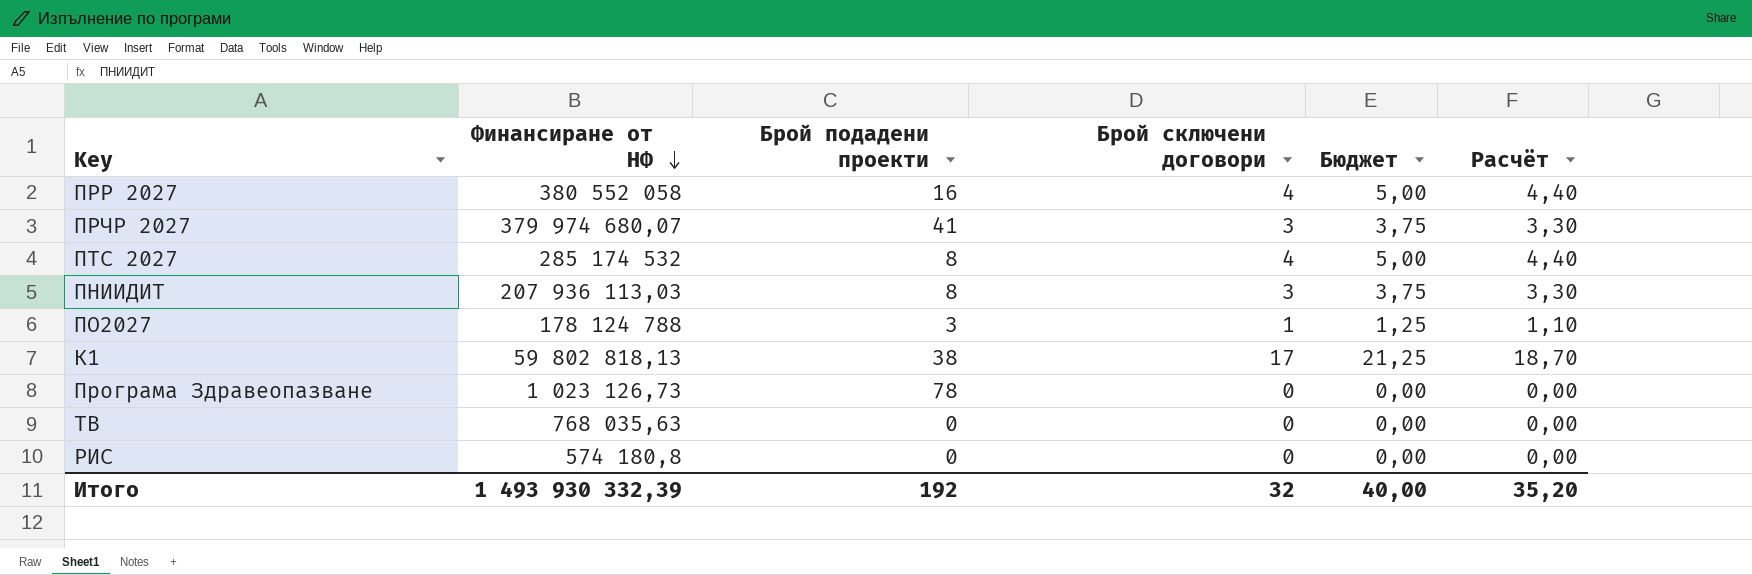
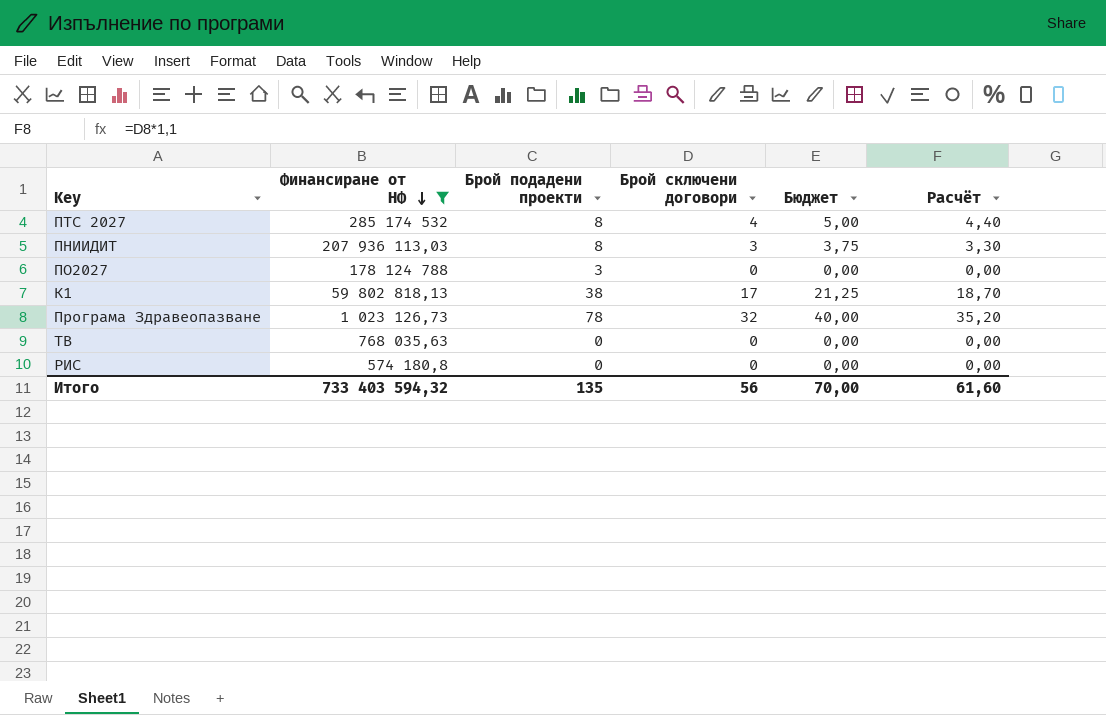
filter: none -> Финансиране от НФ <= 285 174 532
ПО2027 | Брой сключени договори: 1 -> 0
ПО2027 | Бюджет: 1,25 -> 0,00
ПО2027 | Расчёт: 1,10 -> 0,00
Програма Здравеопазване | Брой сключени договори: 0 -> 32
Програма Здравеопазване | Бюджет: 0,00 -> 40,00
Програма Здравеопазване | Расчёт: 0,00 -> 35,20
Итого | Финансиране от НФ: 1 493 930 332,39 -> 733 403 594,32
Итого | Брой подадени проекти: 192 -> 135
Итого | Брой сключени договори: 32 -> 56
Итого | Бюджет: 40,00 -> 70,00
Итого | Расчёт: 35,20 -> 61,60

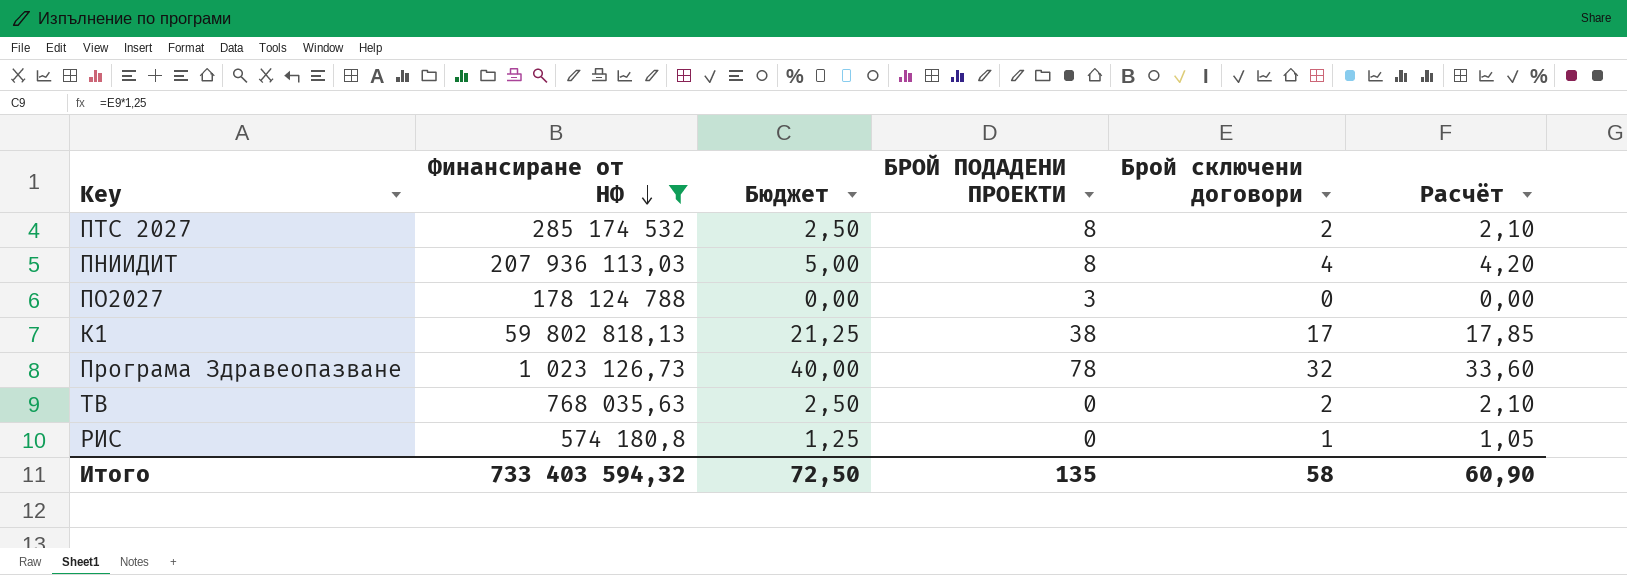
column Бюджет | position: 5 -> 3
column name: Брой подадени проекти -> БРОЙ ПОДАДЕНИ ПРОЕКТИ
column Расчёт | formula: [Брой сключени договори] * 1,1 -> [Брой сключени договори] * 1,05
ПТС 2027 | Бюджет: 5,00 -> 2,50
ПТС 2027 | Брой сключени договори: 4 -> 2
ПНИИДИТ | Бюджет: 3,75 -> 5,00
ПНИИДИТ | Брой сключени договори: 3 -> 4
ТВ | Бюджет: 0,00 -> 2,50
ТВ | Брой сключени договори: 0 -> 2
РИС | Бюджет: 0,00 -> 1,25
РИС | Брой сключени договори: 0 -> 1
Итого | Бюджет: 70,00 -> 72,50
Итого | Брой сключени договори: 56 -> 58
Итого | Расчёт: 61,60 -> 60,90

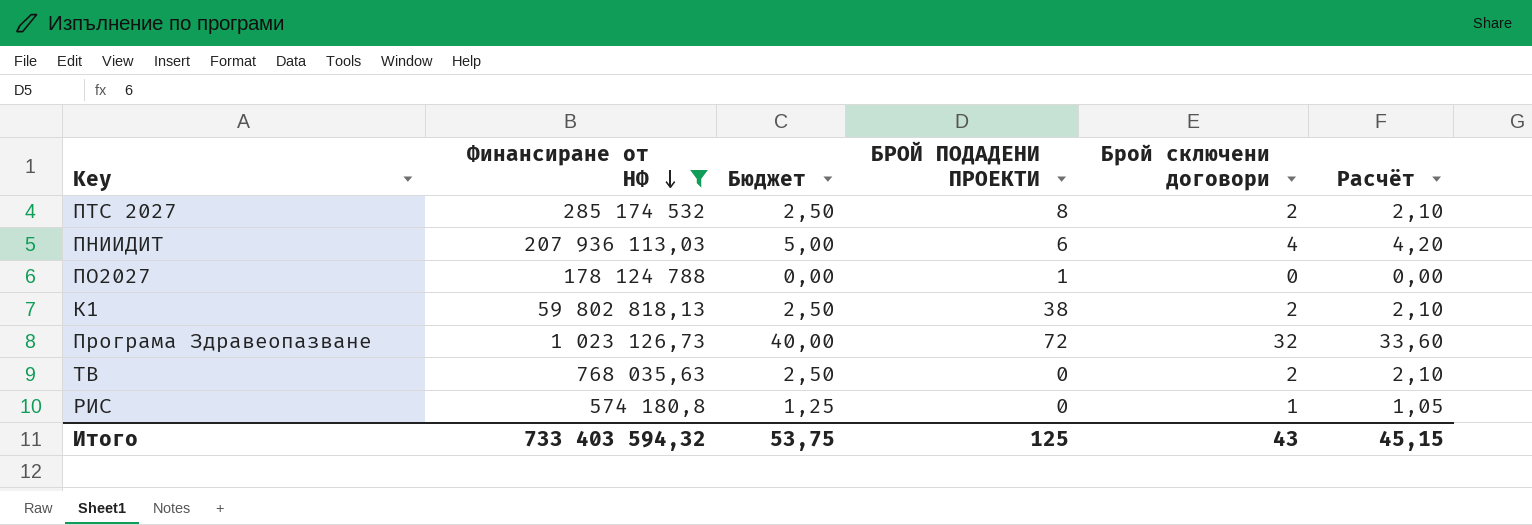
ПНИИДИТ | БРОЙ ПОДАДЕНИ ПРОЕКТИ: 8 -> 6
ПО2027 | БРОЙ ПОДАДЕНИ ПРОЕКТИ: 3 -> 1
К1 | Бюджет: 21,25 -> 2,50
К1 | Брой сключени договори: 17 -> 2
К1 | Расчёт: 17,85 -> 2,10
Програма Здравеопазване | БРОЙ ПОДАДЕНИ ПРОЕКТИ: 78 -> 72
Итого | Бюджет: 72,50 -> 53,75
Итого | БРОЙ ПОДАДЕНИ ПРОЕКТИ: 135 -> 125
Итого | Брой сключени договори: 58 -> 43
Итого | Расчёт: 60,90 -> 45,15

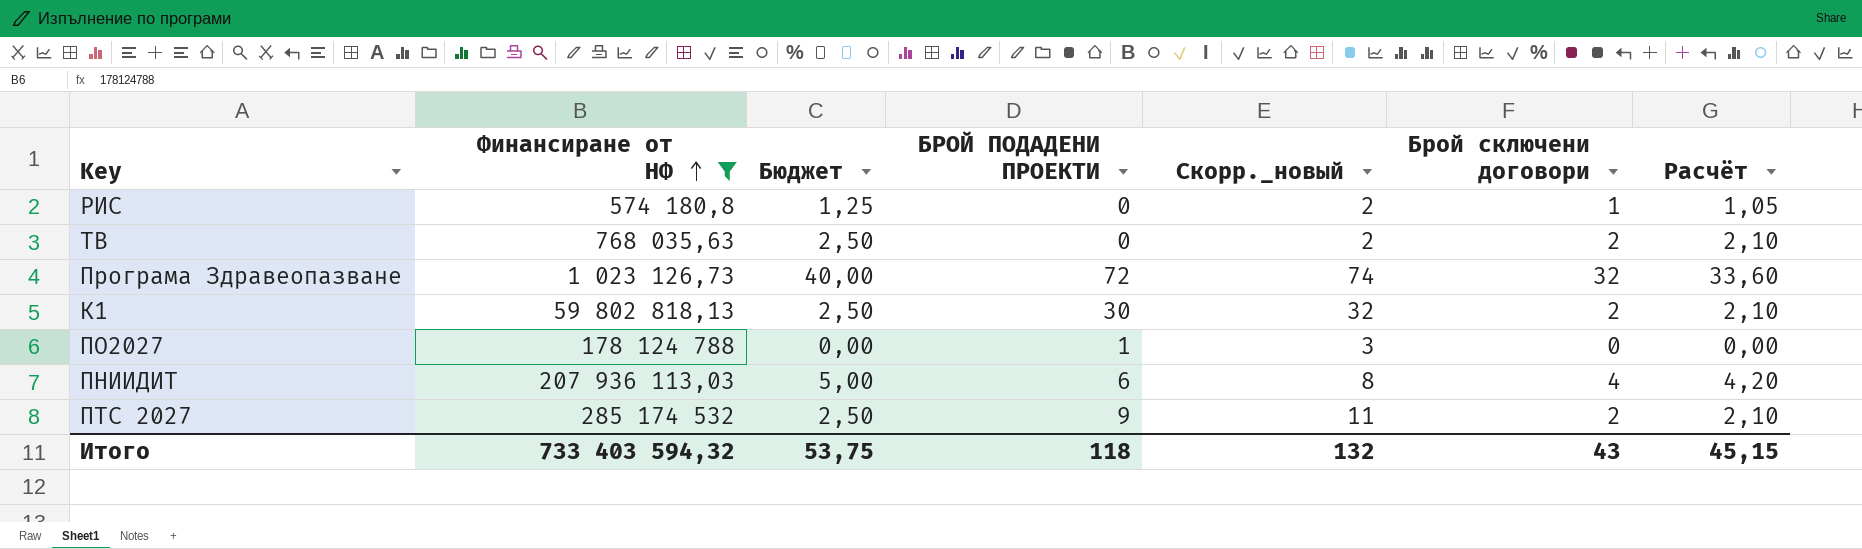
row order: Финансиране от НФ descending -> Финансиране от НФ ascending
column Скорр._новый | formula: none -> [БРОЙ ПОДАДЕНИ ПРОЕКТИ] + 2
К1 | БРОЙ ПОДАДЕНИ ПРОЕКТИ: 38 -> 30
ПТС 2027 | БРОЙ ПОДАДЕНИ ПРОЕКТИ: 8 -> 9
Итого | БРОЙ ПОДАДЕНИ ПРОЕКТИ: 125 -> 118

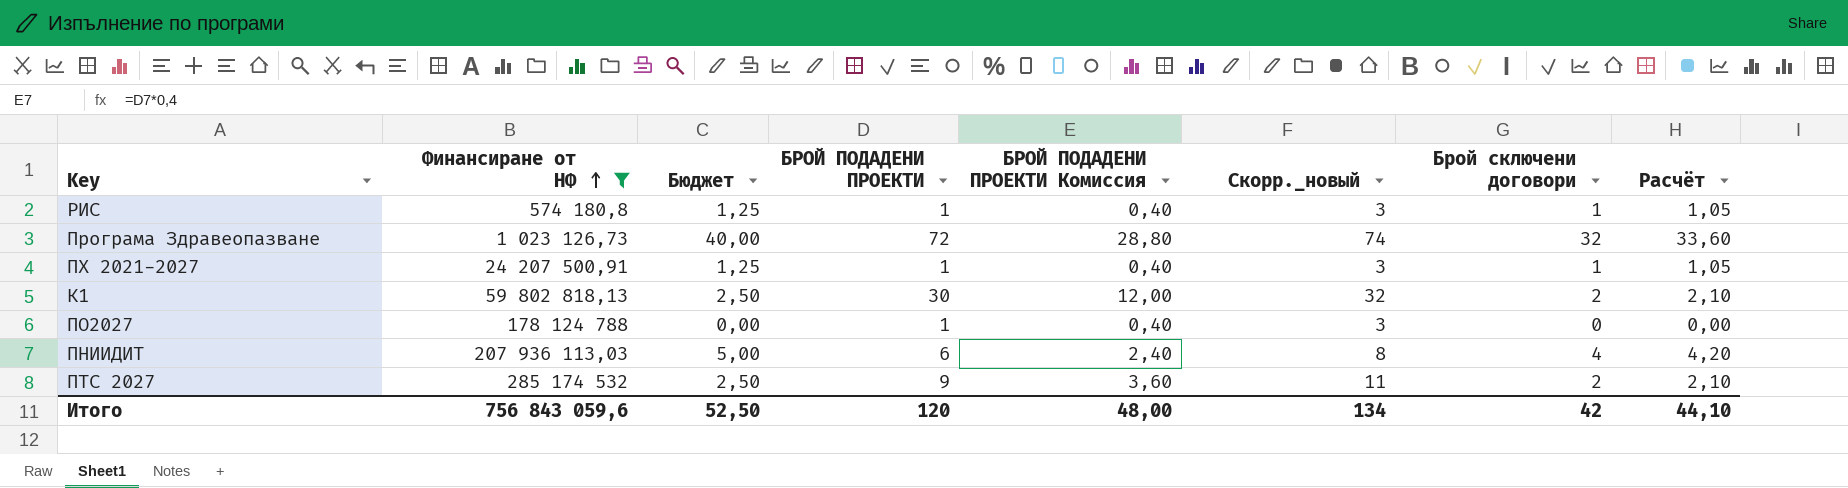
column БРОЙ ПОДАДЕНИ ПРОЕКТИ Комиссия | formula: none -> [БРОЙ ПОДАДЕНИ ПРОЕКТИ] * 0,4
row ТВ: 768 035,63 | 2,50 | 0 | 2 | 2 | 2,10 -> none
РИС | БРОЙ ПОДАДЕНИ ПРОЕКТИ: 0 -> 1
РИС | Скорр._новый: 2 -> 3
row ПХ 2021-2027: none -> 24 207 500,91 | 1,25 | 1 | 0,40 | 3 | 1 | 1,05
Итого | Финансиране от НФ: 733 403 594,32 -> 756 843 059,6
Итого | Бюджет: 53,75 -> 52,50
Итого | БРОЙ ПОДАДЕНИ ПРОЕКТИ: 118 -> 120
Итого | Скорр._новый: 132 -> 134
Итого | Брой сключени договори: 43 -> 42
Итого | Расчёт: 45,15 -> 44,10

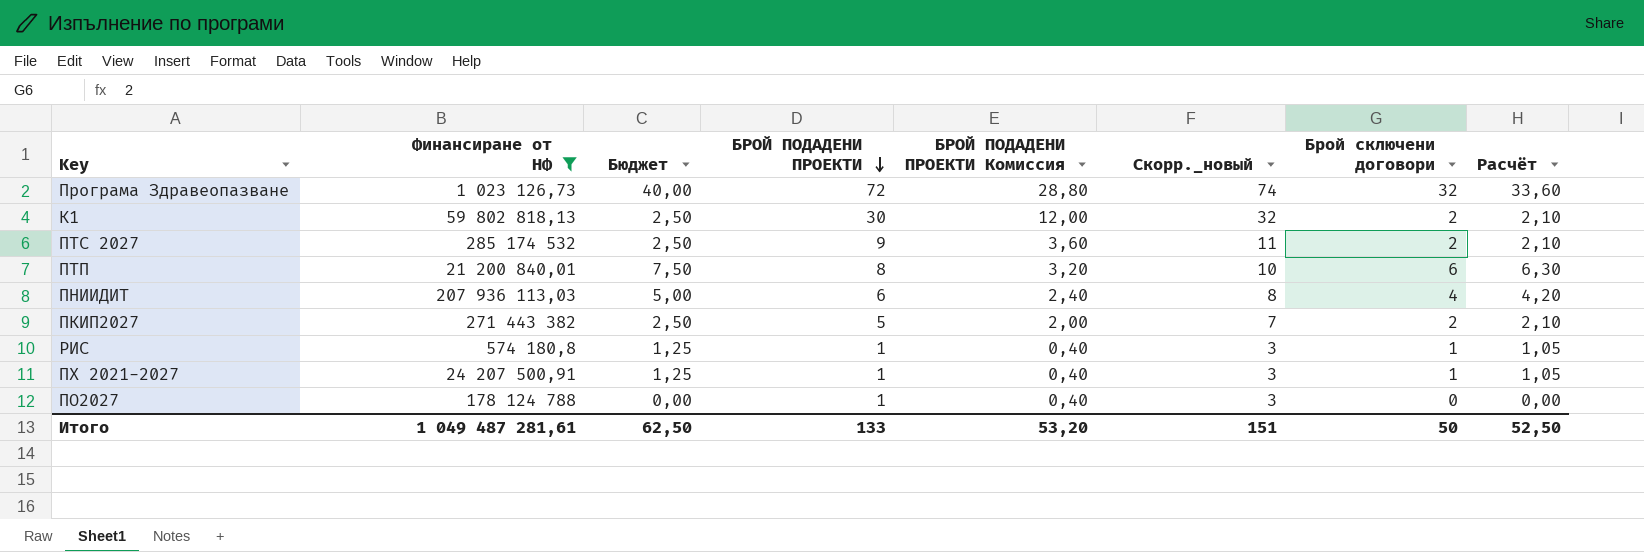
row order: Финансиране от НФ ascending -> БРОЙ ПОДАДЕНИ ПРОЕКТИ descending
row ПТП: none -> 21 200 840,01 | 7,50 | 8 | 3,20 | 10 | 6 | 6,30
row ПКИП2027: none -> 271 443 382 | 2,50 | 5 | 2,00 | 7 | 2 | 2,10
Итого | Финансиране от НФ: 756 843 059,6 -> 1 049 487 281,61
Итого | Бюджет: 52,50 -> 62,50
Итого | БРОЙ ПОДАДЕНИ ПРОЕКТИ: 120 -> 133
Итого | БРОЙ ПОДАДЕНИ ПРОЕКТИ Комиссия: 48,00 -> 53,20
Итого | Скорр._новый: 134 -> 151
Итого | Брой сключени договори: 42 -> 50
Итого | Расчёт: 44,10 -> 52,50

